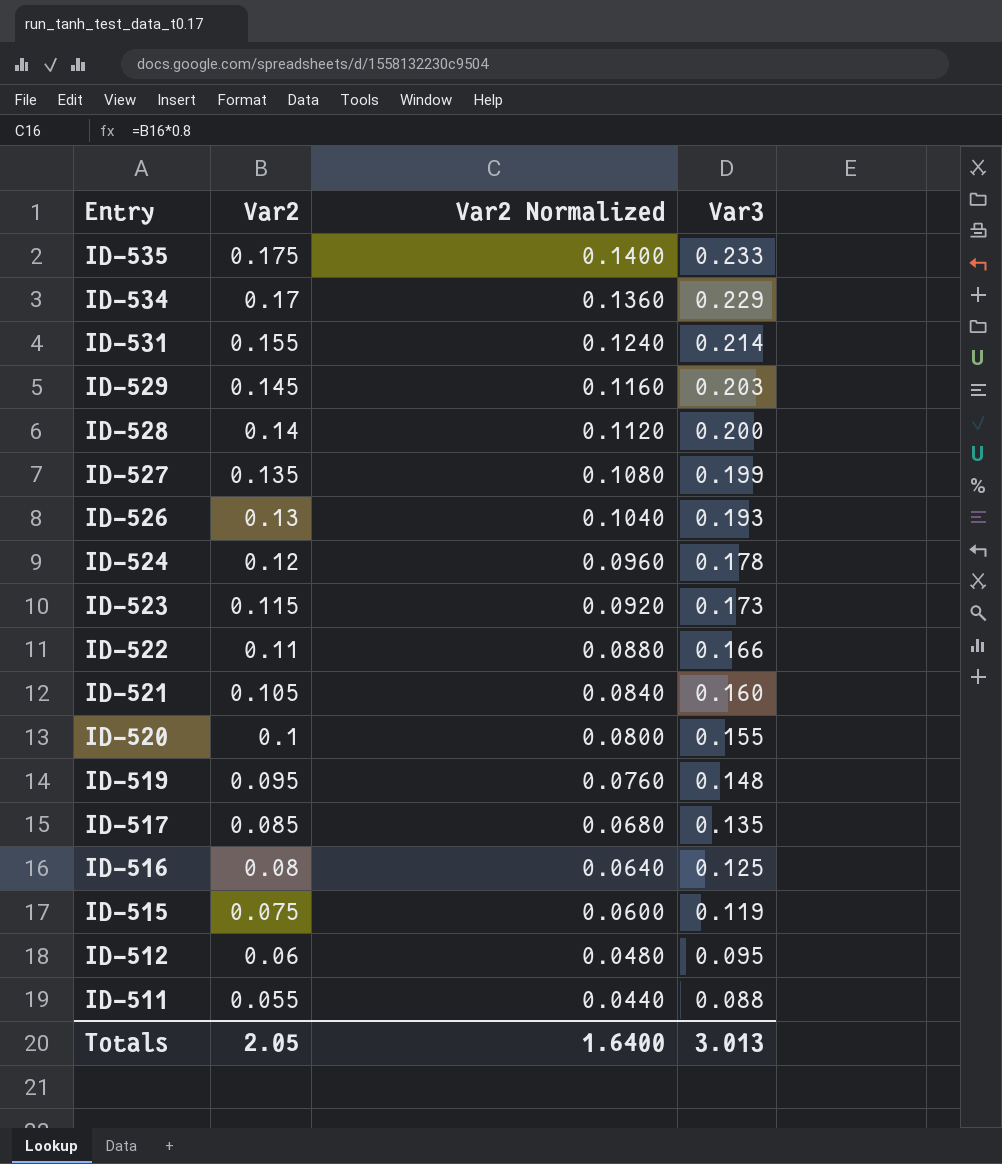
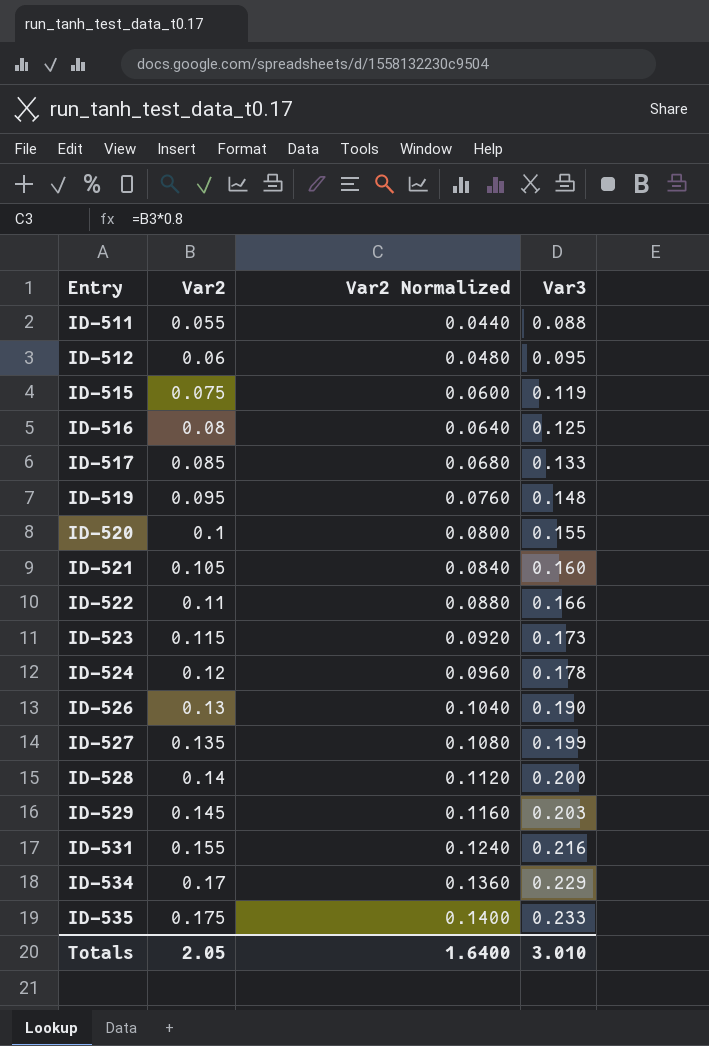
row order: Entry descending -> Entry ascending
ID-517 | Var3: 0.135 -> 0.133
ID-526 | Var3: 0.193 -> 0.190
ID-531 | Var3: 0.214 -> 0.216
Totals | Var3: 3.013 -> 3.010

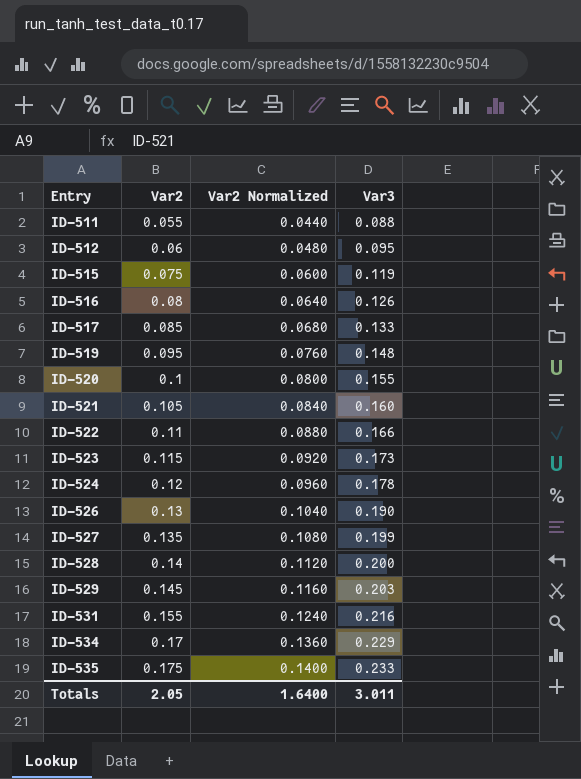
ID-516 | Var3: 0.125 -> 0.126
Totals | Var3: 3.010 -> 3.011

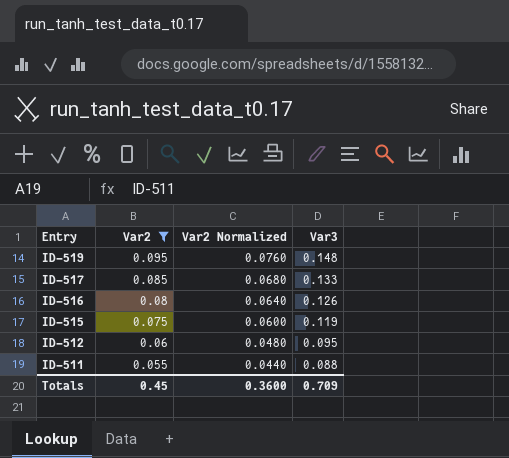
filter: none -> Var2 <= 0.095
row order: Entry ascending -> Entry descending
Totals | Var2: 2.05 -> 0.45
Totals | Var2 Normalized: 1.6400 -> 0.3600
Totals | Var3: 3.011 -> 0.709

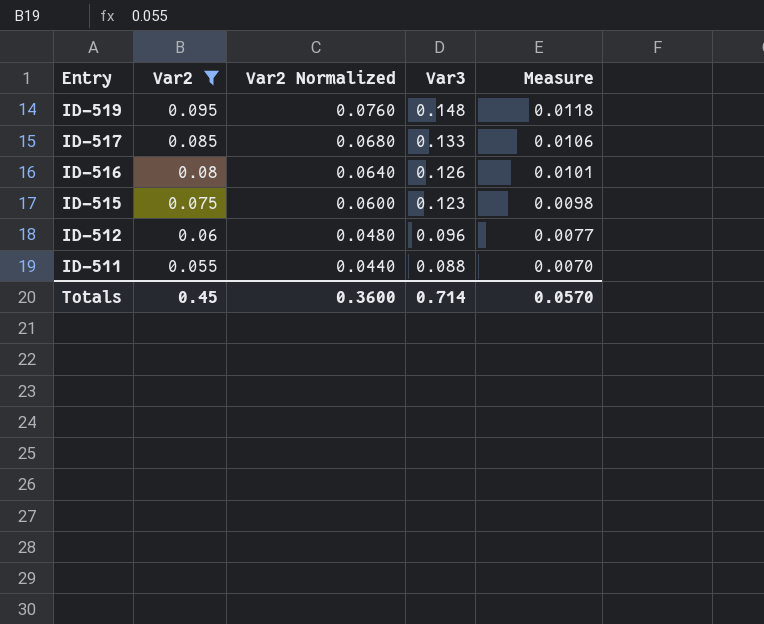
column Measure | formula: none -> [Var3] * 0.08
ID-515 | Var3: 0.119 -> 0.123
ID-512 | Var3: 0.095 -> 0.096
Totals | Var3: 0.709 -> 0.714

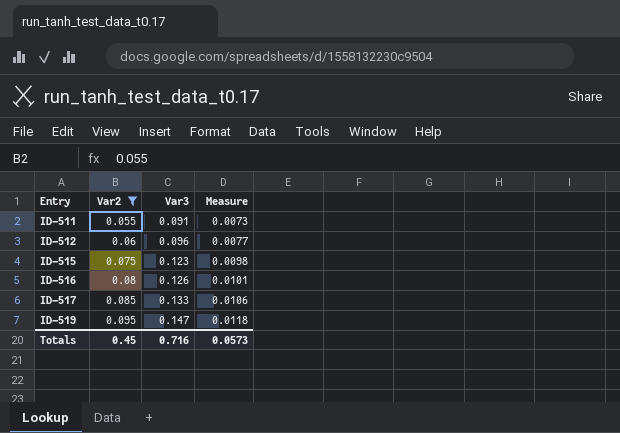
row order: Entry descending -> Entry ascending
column Var2 Normalized | formula: [Var2] * 0.8 -> none
ID-511 | Var3: 0.088 -> 0.091
ID-511 | Measure: 0.0070 -> 0.0073
ID-519 | Var3: 0.148 -> 0.147
Totals | Var3: 0.714 -> 0.716
Totals | Measure: 0.0570 -> 0.0573

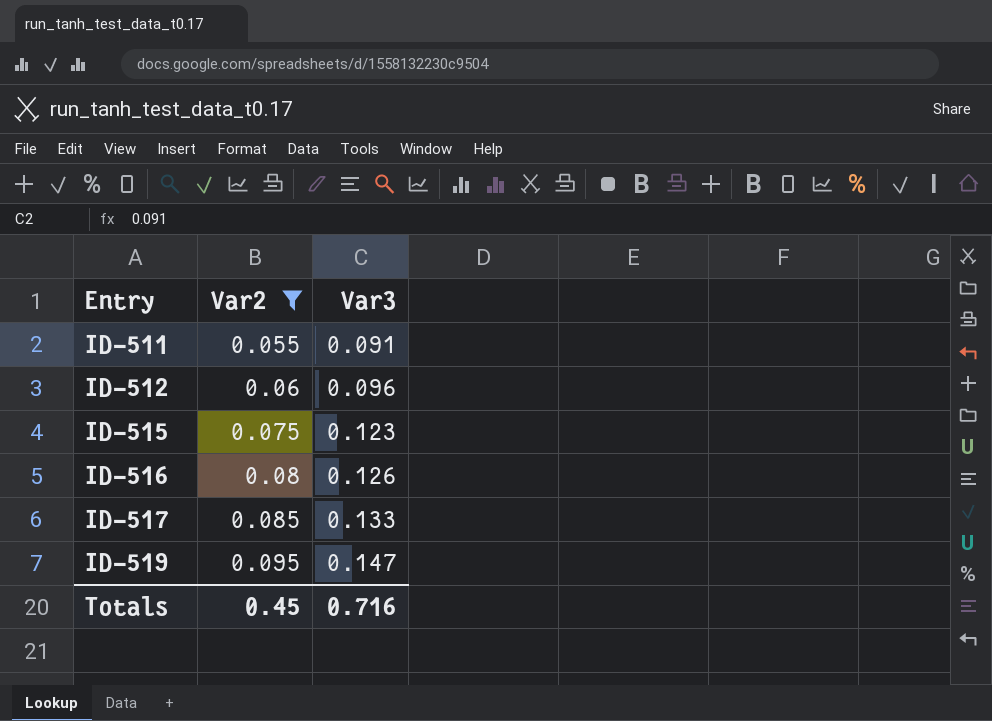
column Measure | formula: [Var3] * 0.08 -> none

